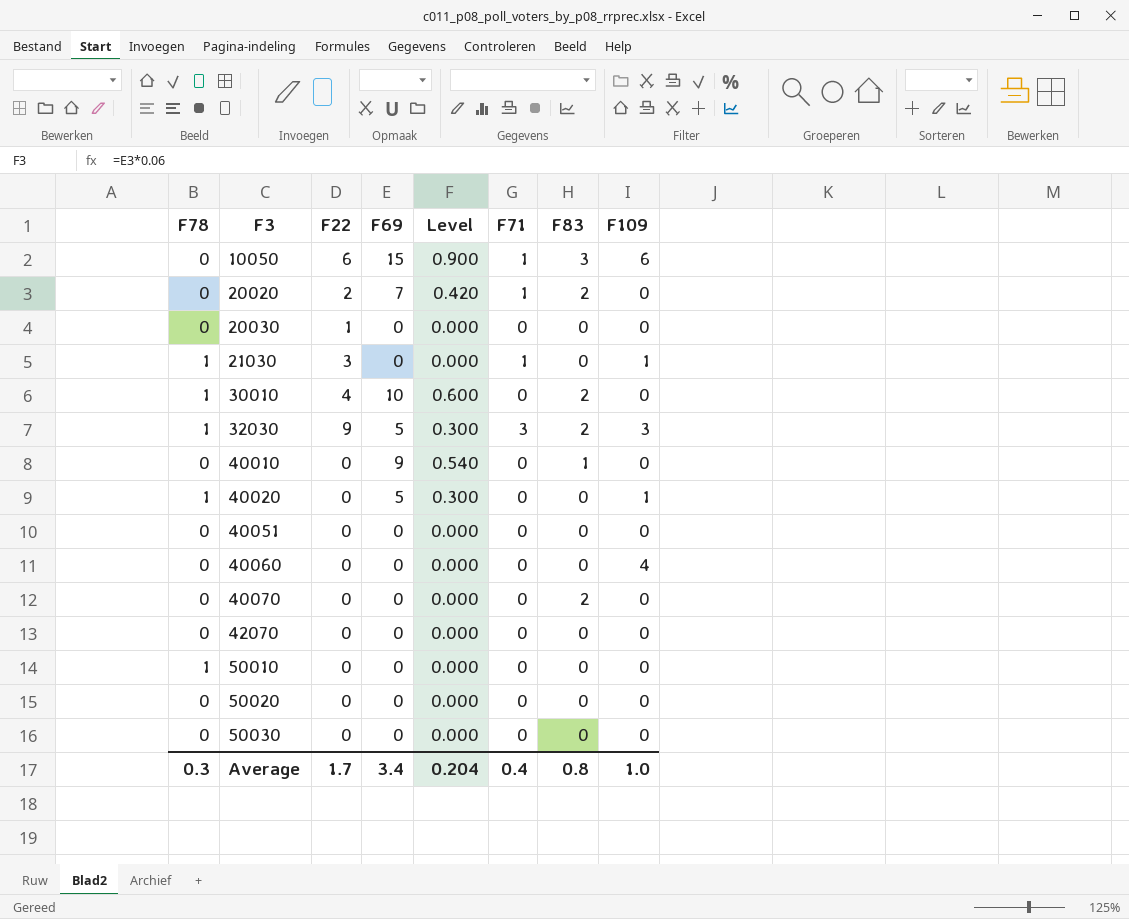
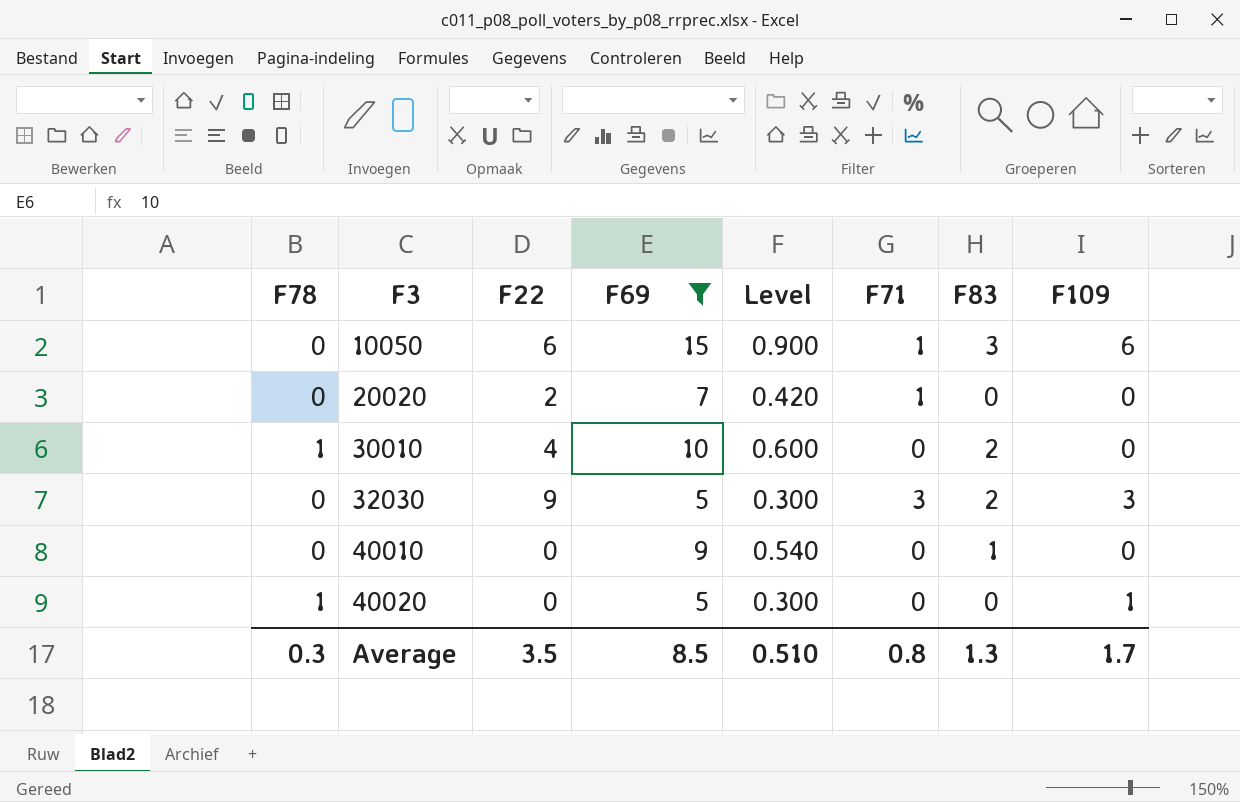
filter: none -> F69 != 0
20020 | F83: 2 -> 0
32030 | F78: 1 -> 0
Average | F22: 1.7 -> 3.5
Average | F69: 3.4 -> 8.5
Average | Level: 0.204 -> 0.510
Average | F71: 0.4 -> 0.8
Average | F83: 0.8 -> 1.3
Average | F109: 1.0 -> 1.7

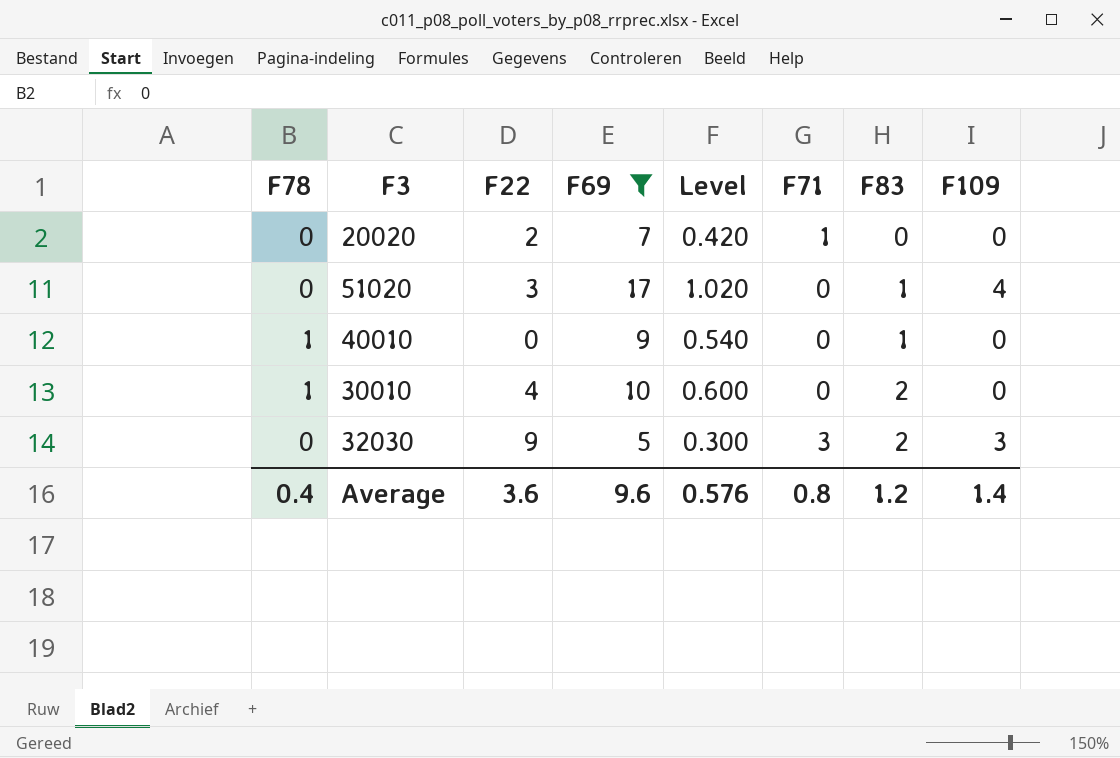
row order: F3 ascending -> F83 ascending
row 10050: 0 | 6 | 15 | 0.900 | 1 | 3 | 6 -> none
row 40020: 1 | 0 | 5 | 0.300 | 0 | 0 | 1 -> none
row 51020: none -> 0 | 3 | 17 | 1.020 | 0 | 1 | 4
40010 | F78: 0 -> 1
Average | F78: 0.3 -> 0.4
Average | F22: 3.5 -> 3.6
Average | F69: 8.5 -> 9.6
Average | Level: 0.510 -> 0.576
Average | F83: 1.3 -> 1.2
Average | F109: 1.7 -> 1.4

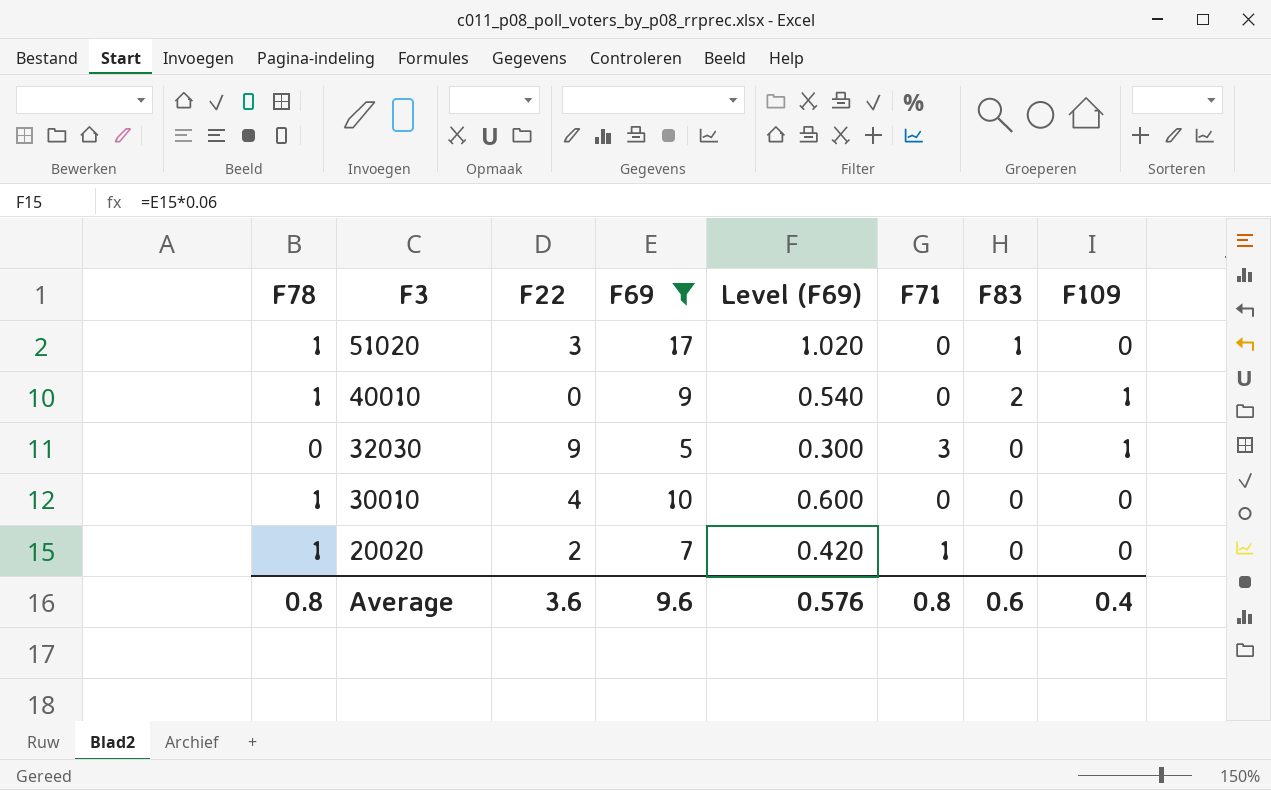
row order: F83 ascending -> F3 descending
column name: Level -> Level (F69)
51020 | F78: 0 -> 1
51020 | F109: 4 -> 0
40010 | F83: 1 -> 2
40010 | F109: 0 -> 1
32030 | F83: 2 -> 0
32030 | F109: 3 -> 1
30010 | F83: 2 -> 0
20020 | F78: 0 -> 1
Average | F78: 0.4 -> 0.8
Average | F83: 1.2 -> 0.6
Average | F109: 1.4 -> 0.4

